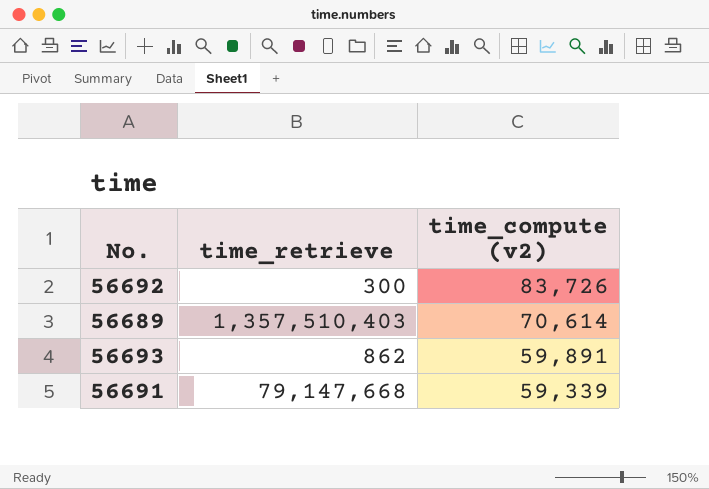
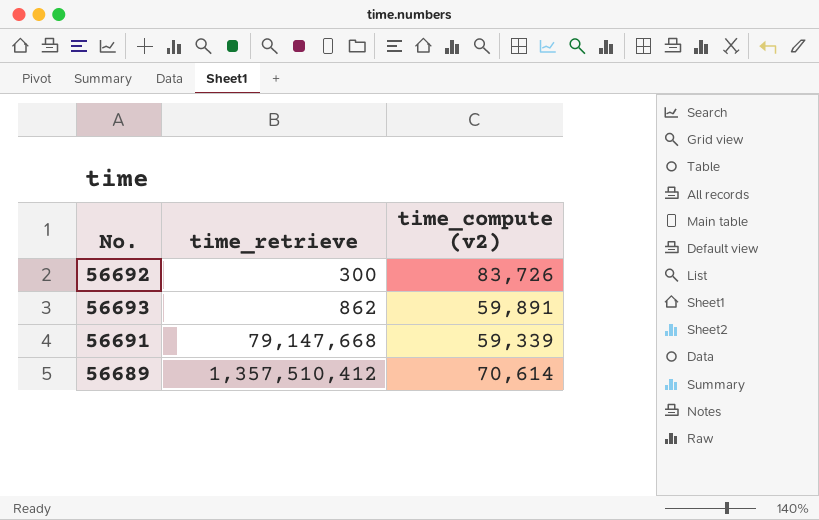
row order: time_compute (v2) descending -> time_retrieve ascending
56689 | time_retrieve: 1,357,510,403 -> 1,357,510,412

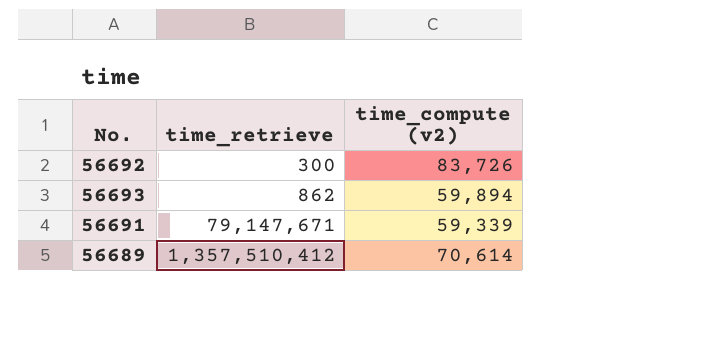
56693 | time_compute (v2): 59,891 -> 59,894
56691 | time_retrieve: 79,147,668 -> 79,147,671

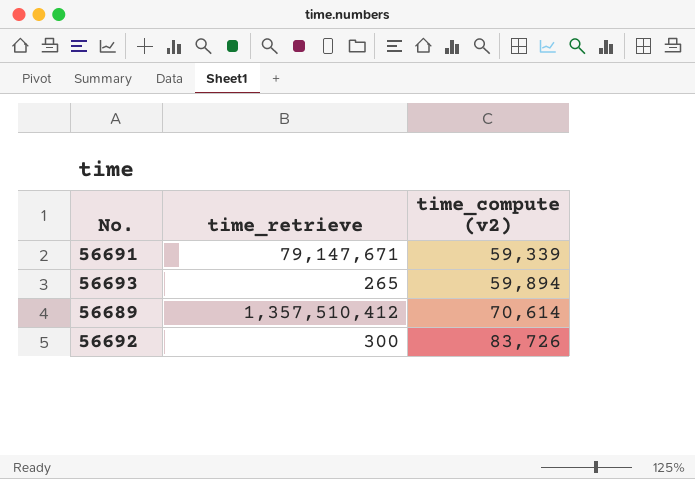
row order: time_retrieve ascending -> time_compute (v2) ascending
56693 | time_retrieve: 862 -> 265

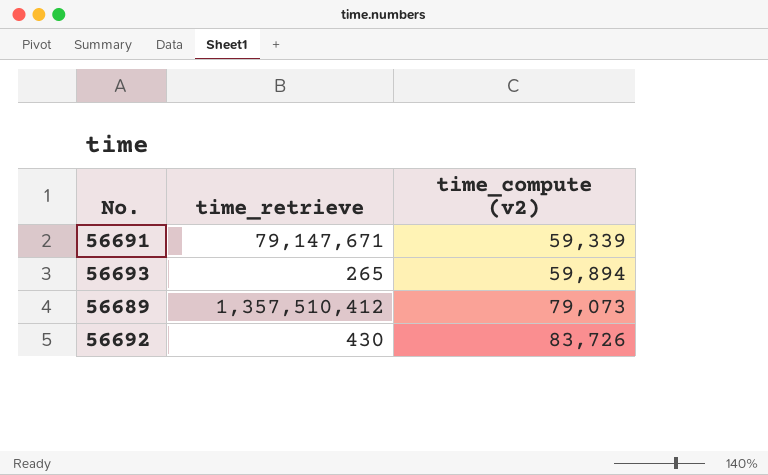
56689 | time_compute (v2): 70,614 -> 79,073
56692 | time_retrieve: 300 -> 430

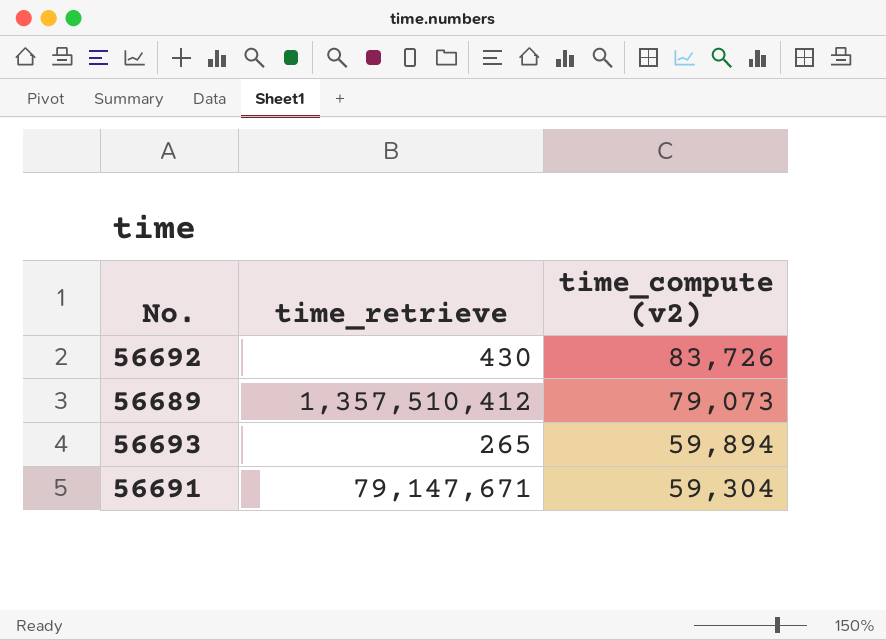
row order: time_compute (v2) ascending -> time_compute (v2) descending
56691 | time_compute (v2): 59,339 -> 59,304

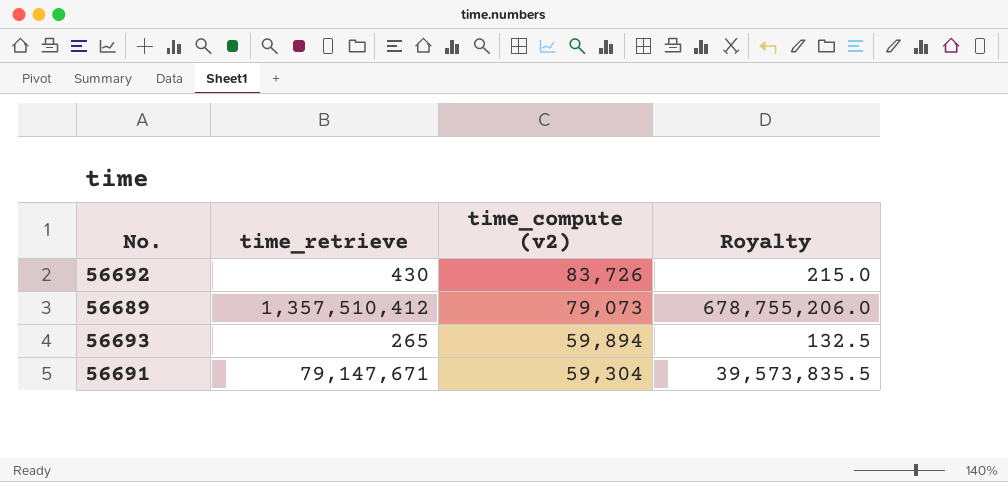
column Royalty | formula: none -> [time_retrieve] * 0.5

